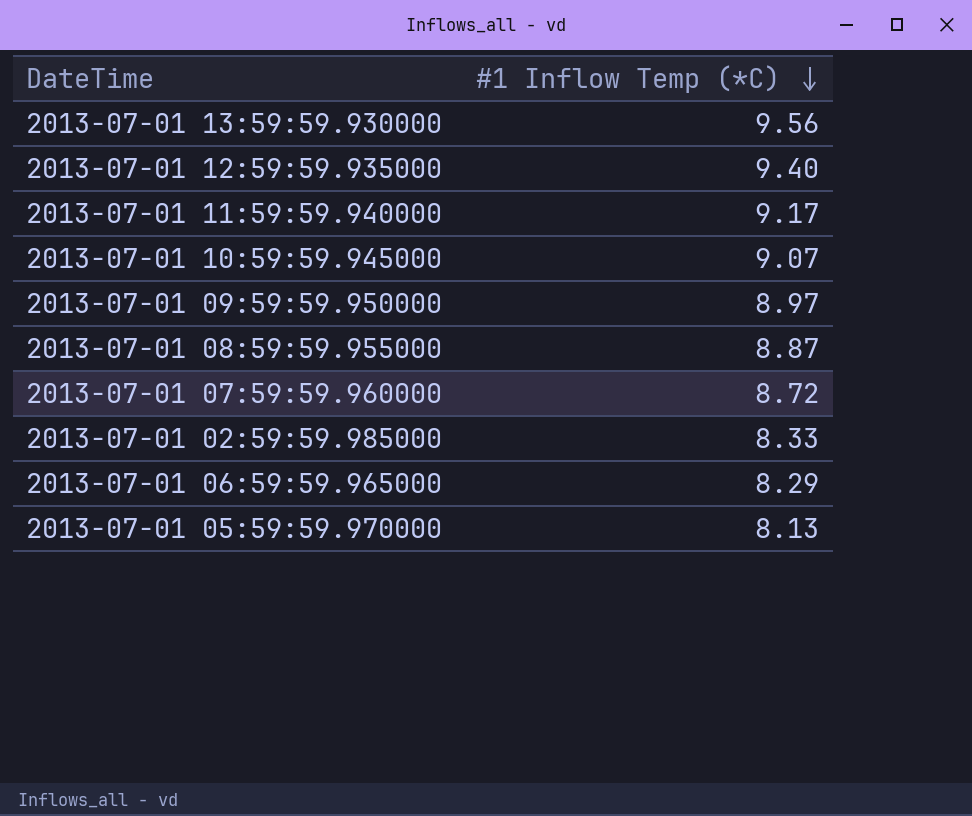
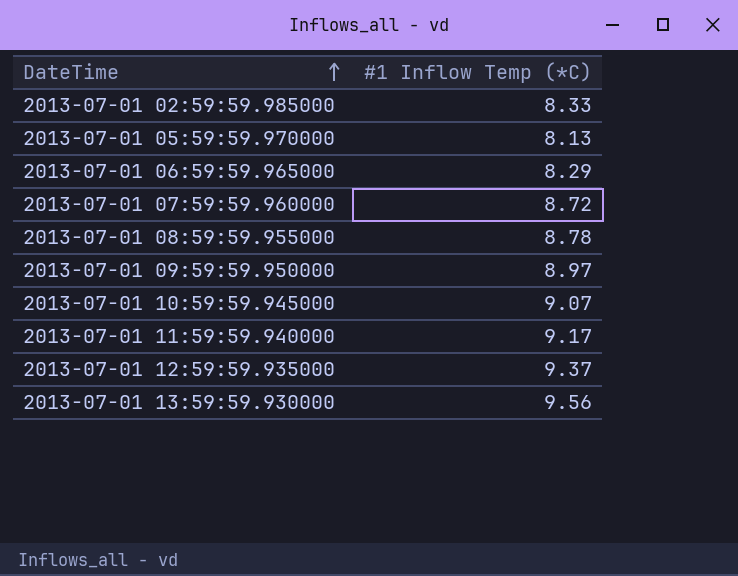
row order: #1 Inflow Temp (*C) descending -> DateTime ascending
2013-07-01 08:59:59.955000 | #1 Inflow Temp (*C): 8.87 -> 8.78
2013-07-01 12:59:59.935000 | #1 Inflow Temp (*C): 9.40 -> 9.37

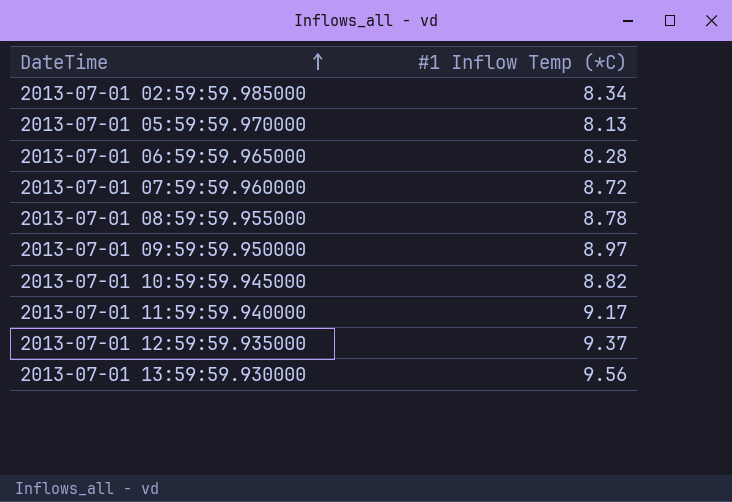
2013-07-01 02:59:59.985000 | #1 Inflow Temp (*C): 8.33 -> 8.34
2013-07-01 06:59:59.965000 | #1 Inflow Temp (*C): 8.29 -> 8.28
2013-07-01 10:59:59.945000 | #1 Inflow Temp (*C): 9.07 -> 8.82

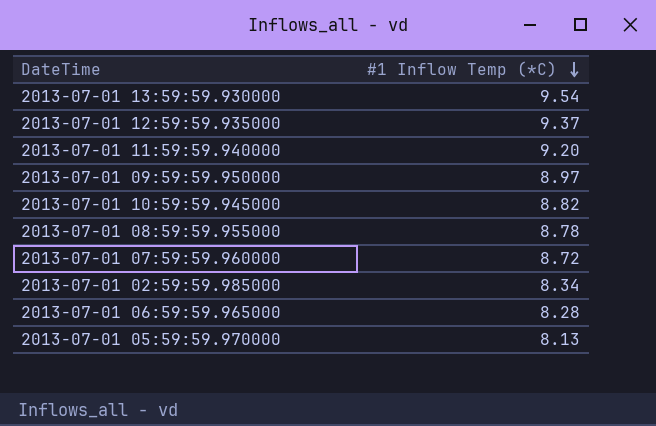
row order: DateTime ascending -> #1 Inflow Temp (*C) descending
2013-07-01 13:59:59.930000 | #1 Inflow Temp (*C): 9.56 -> 9.54
2013-07-01 11:59:59.940000 | #1 Inflow Temp (*C): 9.17 -> 9.20

